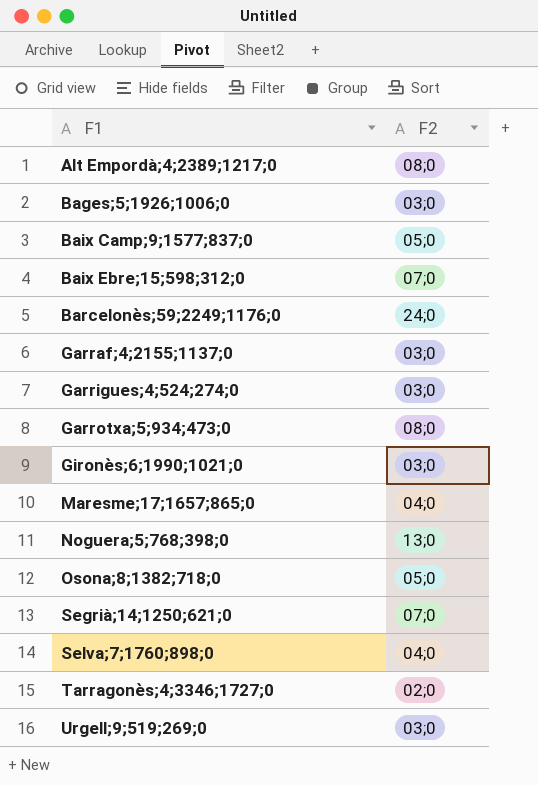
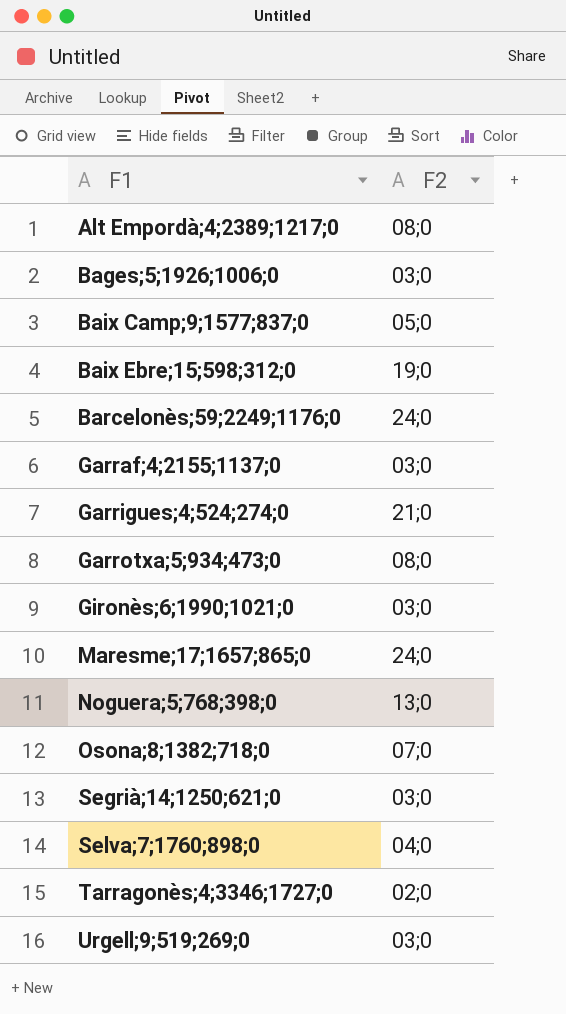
Baix Ebre;15;598;312;0 | F2: 07;0 -> 19;0
Garrigues;4;524;274;0 | F2: 03;0 -> 21;0
Maresme;17;1657;865;0 | F2: 04;0 -> 24;0
Osona;8;1382;718;0 | F2: 05;0 -> 07;0
Segrià;14;1250;621;0 | F2: 07;0 -> 03;0

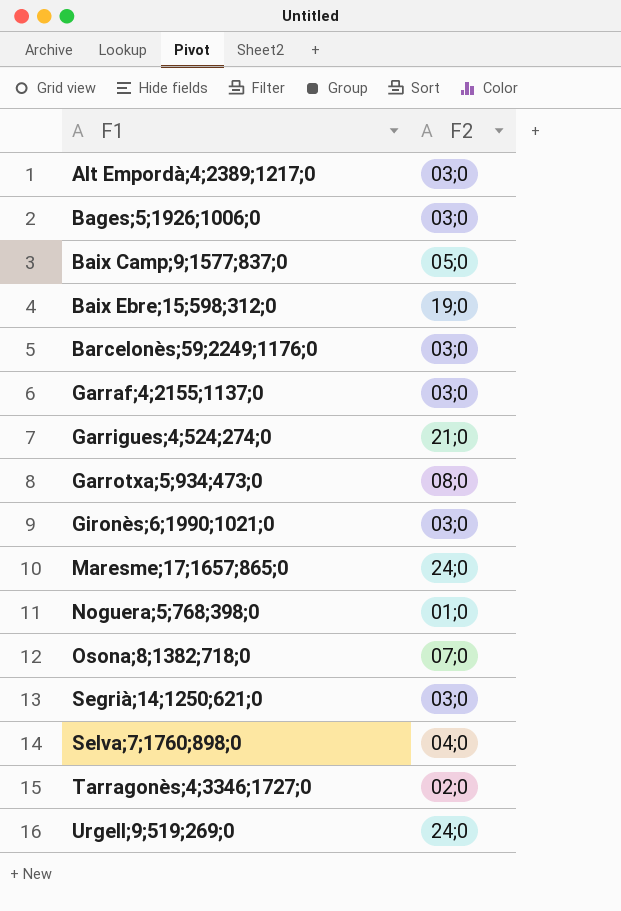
Alt Empordà;4;2389;1217;0 | F2: 08;0 -> 03;0
Barcelonès;59;2249;1176;0 | F2: 24;0 -> 03;0
Noguera;5;768;398;0 | F2: 13;0 -> 01;0
Urgell;9;519;269;0 | F2: 03;0 -> 24;0

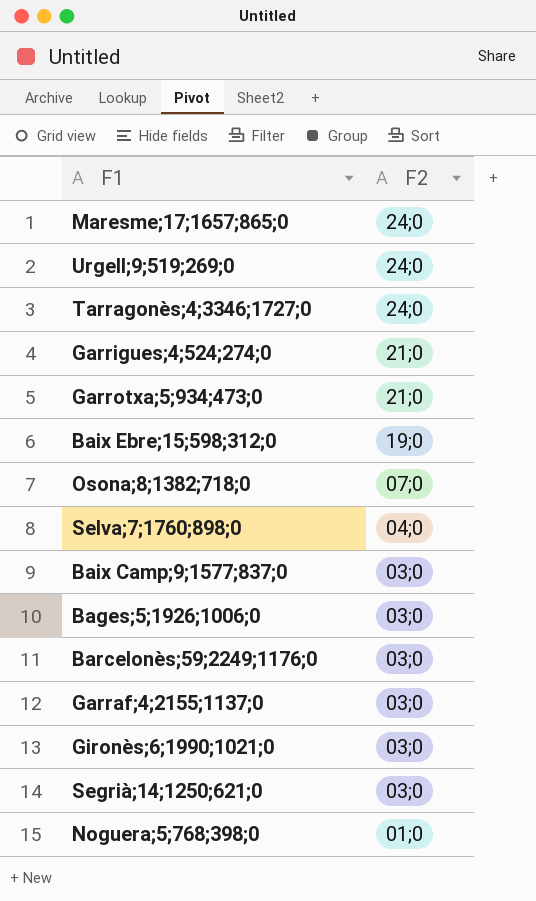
row order: F1 ascending -> F2 descending
row Alt Empordà;4;2389;1217;0: 03;0 -> none
Tarragonès;4;3346;1727;0 | F2: 02;0 -> 24;0
Garrotxa;5;934;473;0 | F2: 08;0 -> 21;0
Baix Camp;9;1577;837;0 | F2: 05;0 -> 03;0

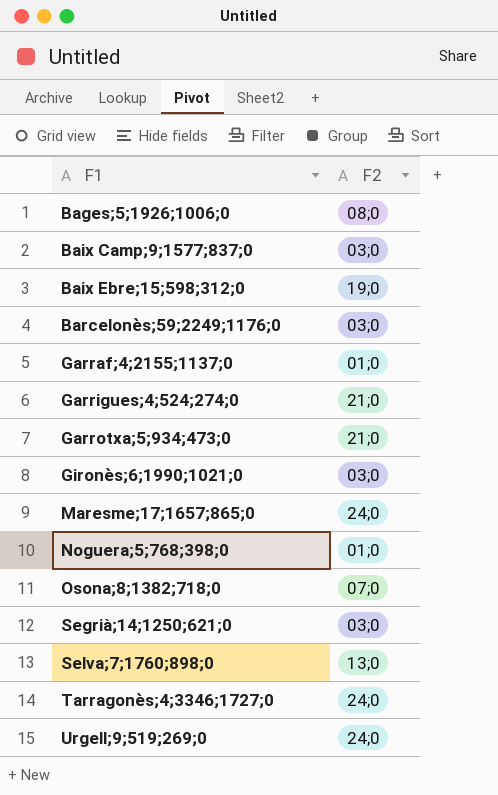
row order: F2 descending -> F1 ascending
Bages;5;1926;1006;0 | F2: 03;0 -> 08;0
Garraf;4;2155;1137;0 | F2: 03;0 -> 01;0
Selva;7;1760;898;0 | F2: 04;0 -> 13;0

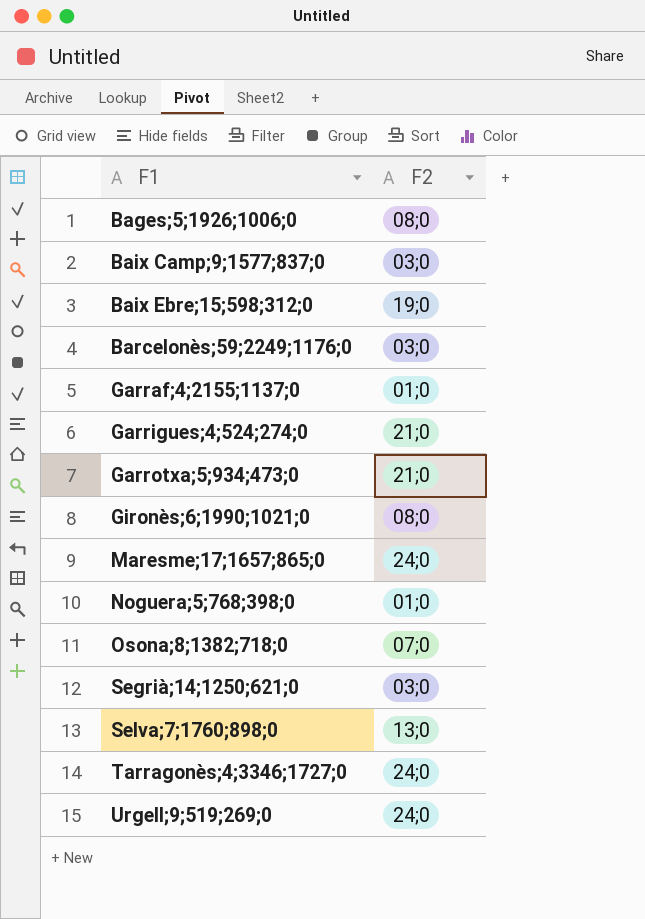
Gironès;6;1990;1021;0 | F2: 03;0 -> 08;0

